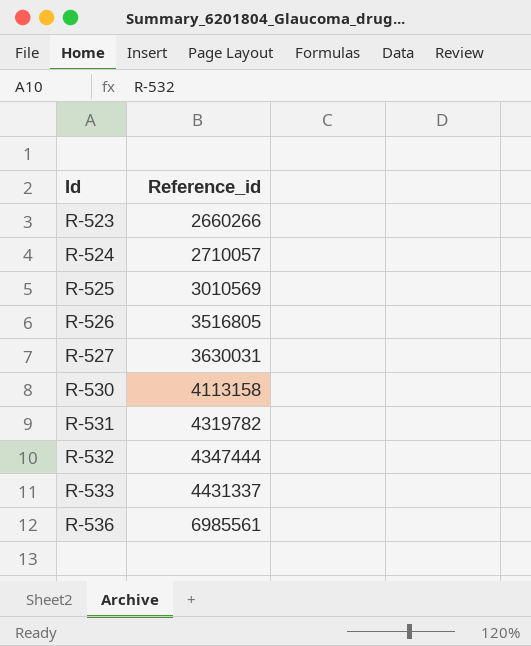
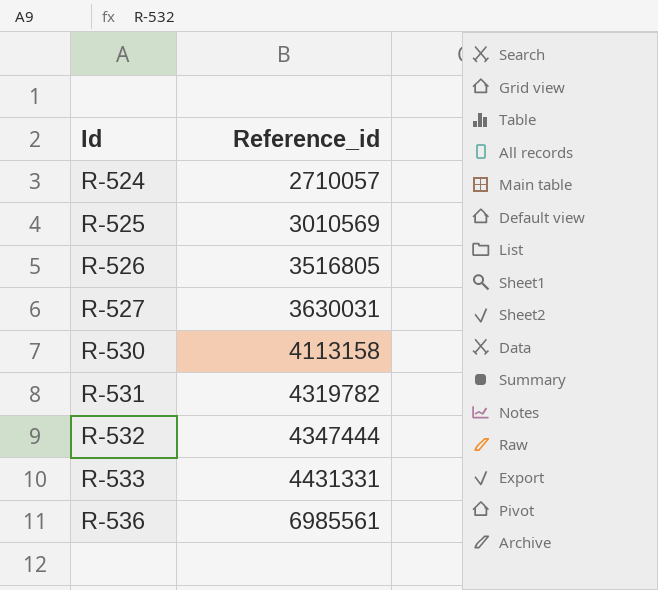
row R-523: 2660266 -> none
R-533 | Reference_id: 4431337 -> 4431331

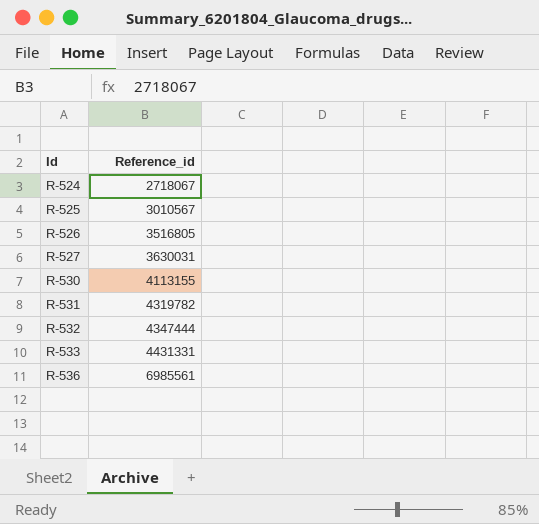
R-524 | Reference_id: 2710057 -> 2718067
R-525 | Reference_id: 3010569 -> 3010567
R-530 | Reference_id: 4113158 -> 4113155

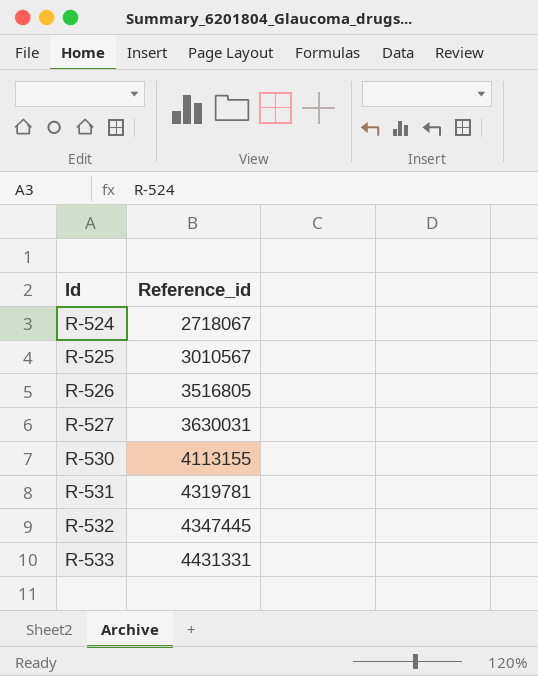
row R-536: 6985561 -> none
R-531 | Reference_id: 4319782 -> 4319781
R-532 | Reference_id: 4347444 -> 4347445

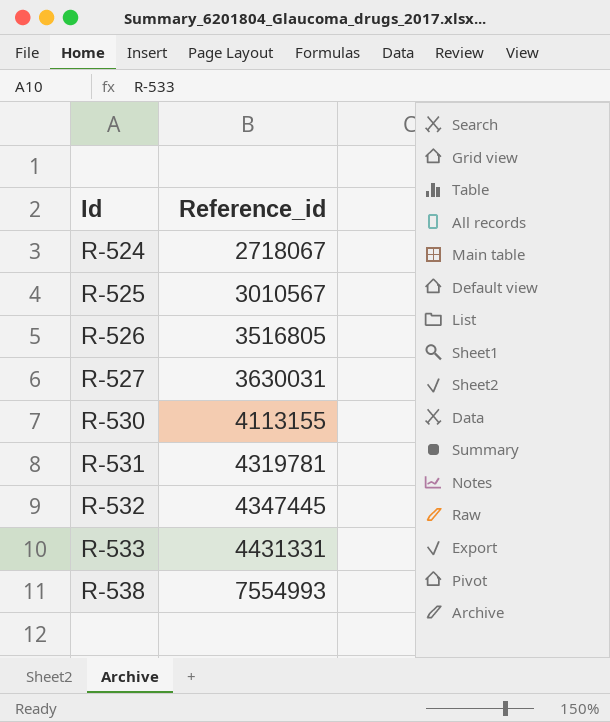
row R-538: none -> 7554993

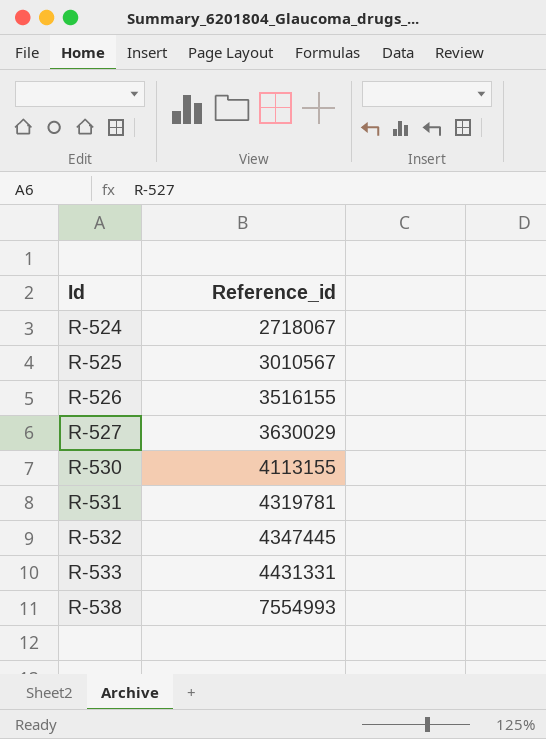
R-526 | Reference_id: 3516805 -> 3516155
R-527 | Reference_id: 3630031 -> 3630029

